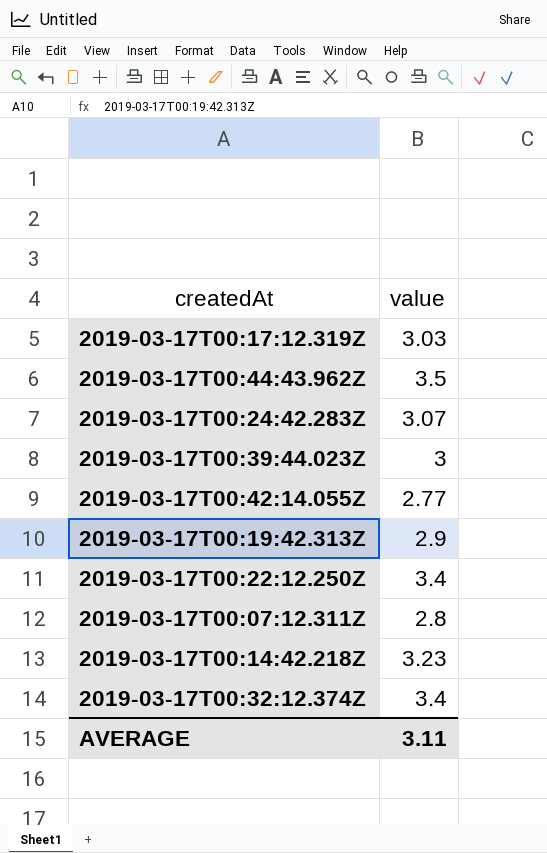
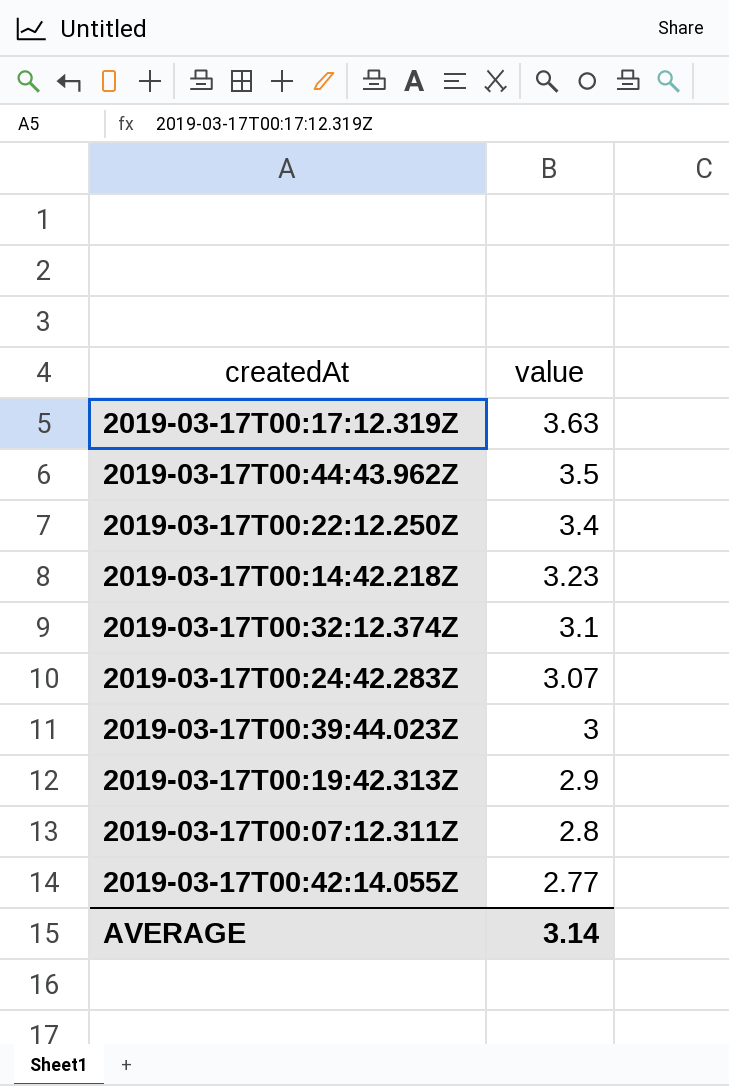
row order: none -> value descending
2019-03-17T00:17:12.319Z | value: 3.03 -> 3.63
2019-03-17T00:32:12.374Z | value: 3.4 -> 3.1
AVERAGE | value: 3.11 -> 3.14

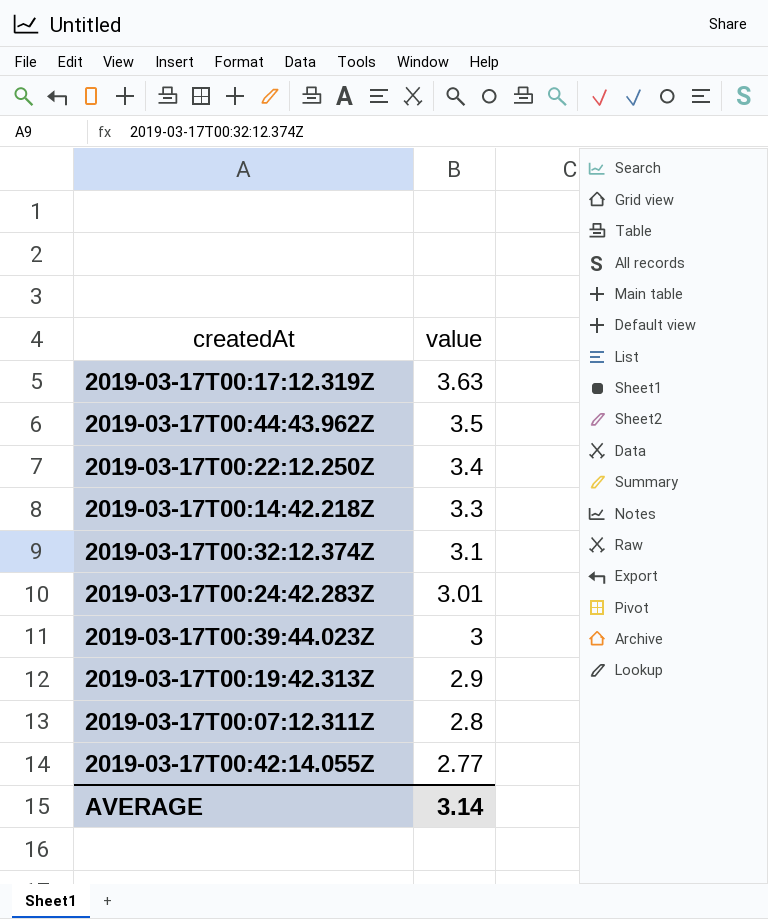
2019-03-17T00:14:42.218Z | value: 3.23 -> 3.3
2019-03-17T00:24:42.283Z | value: 3.07 -> 3.01

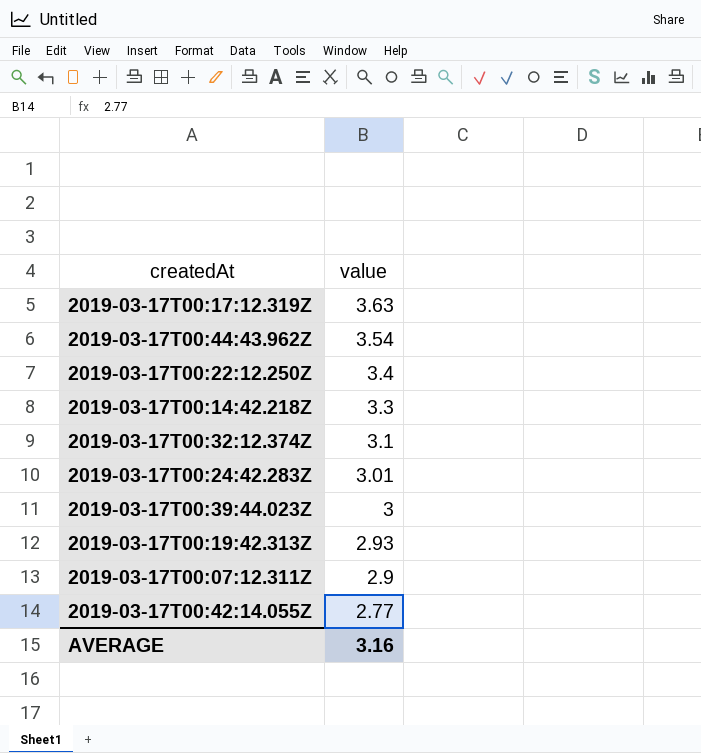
2019-03-17T00:44:43.962Z | value: 3.5 -> 3.54
2019-03-17T00:19:42.313Z | value: 2.9 -> 2.93
2019-03-17T00:07:12.311Z | value: 2.8 -> 2.9
AVERAGE | value: 3.14 -> 3.16

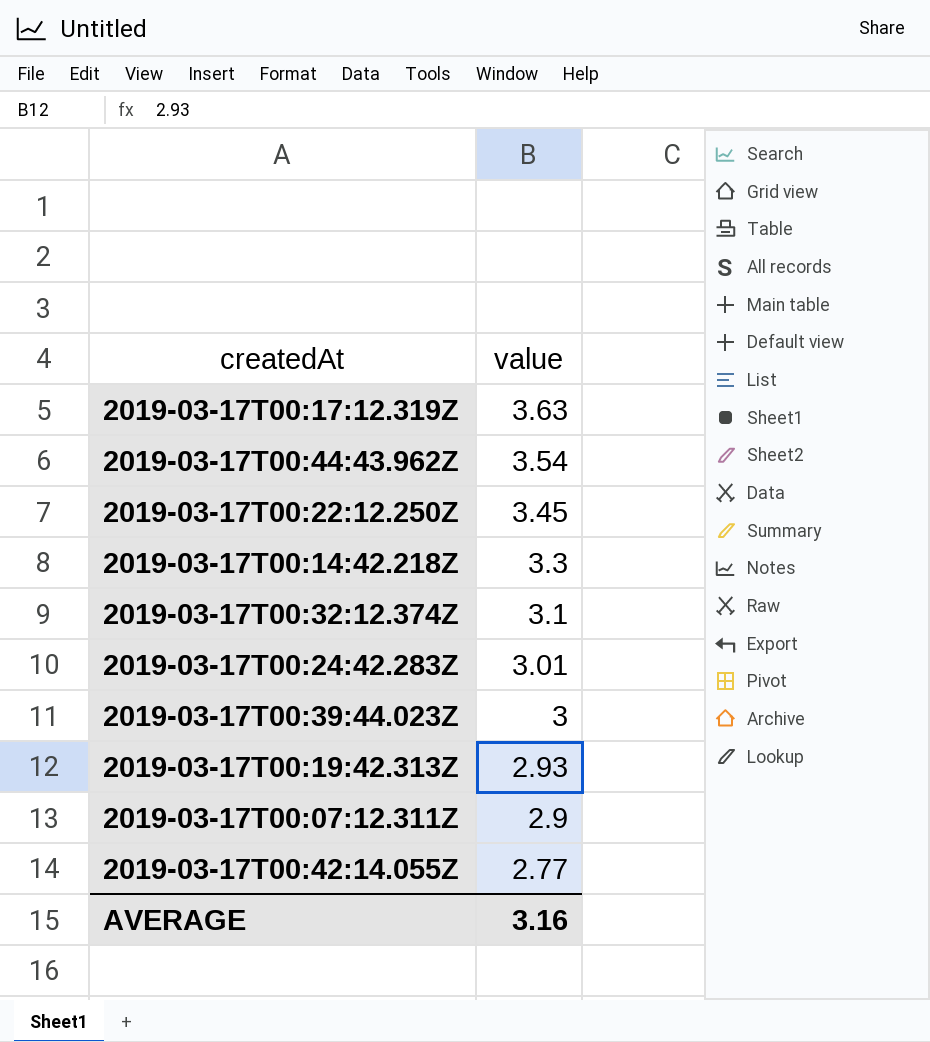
2019-03-17T00:22:12.250Z | value: 3.4 -> 3.45

